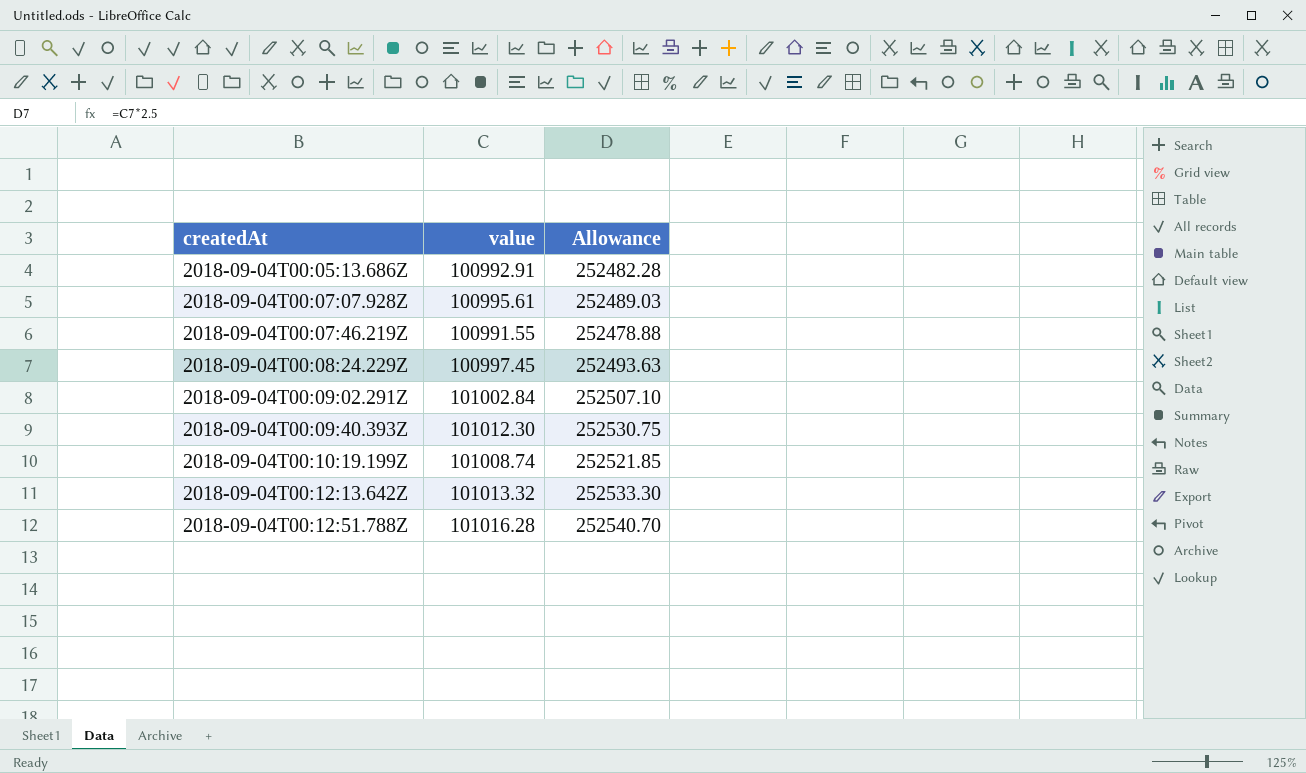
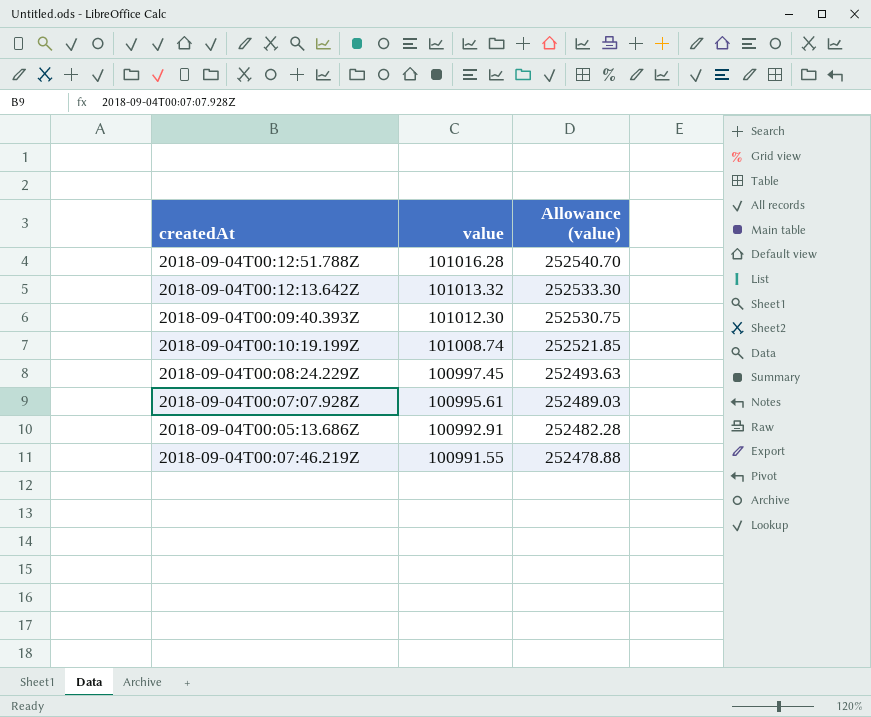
row order: createdAt ascending -> value descending
column name: Allowance -> Allowance (value)
row 2018-09-04T00:09:02.291Z: 101002.84 | 252507.10 -> none

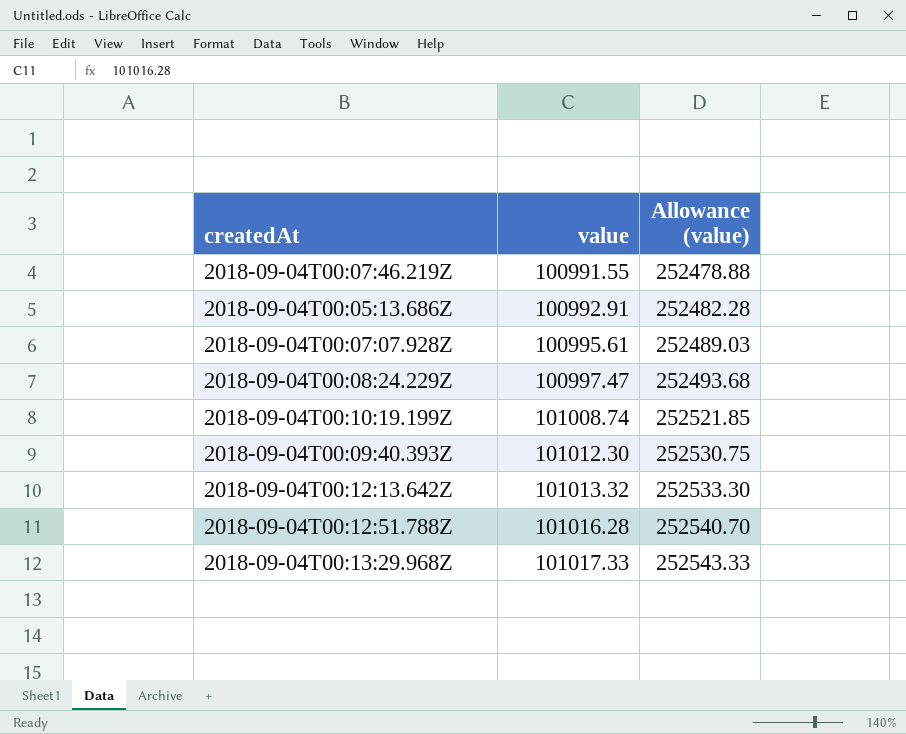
row order: value descending -> value ascending
2018-09-04T00:08:24.229Z | value: 100997.45 -> 100997.47
2018-09-04T00:08:24.229Z | Allowance (value): 252493.63 -> 252493.68
row 2018-09-04T00:13:29.968Z: none -> 101017.33 | 252543.33

